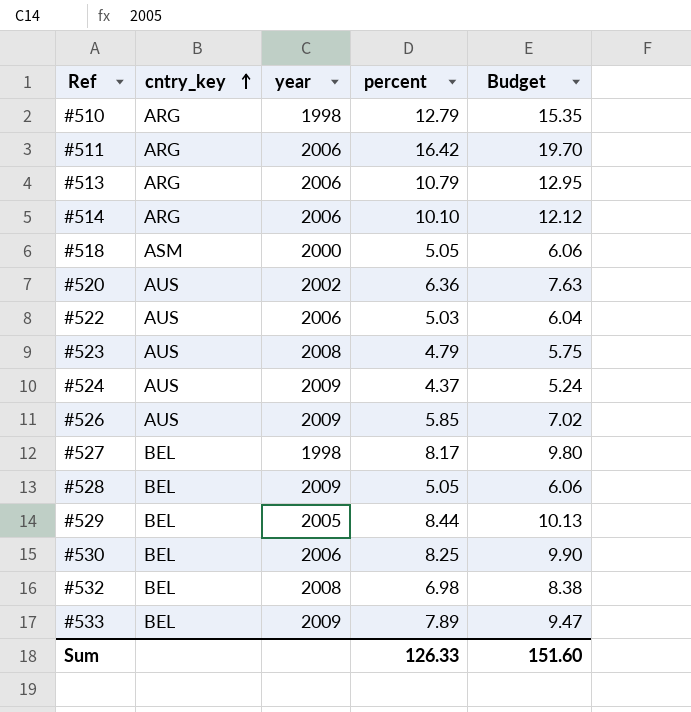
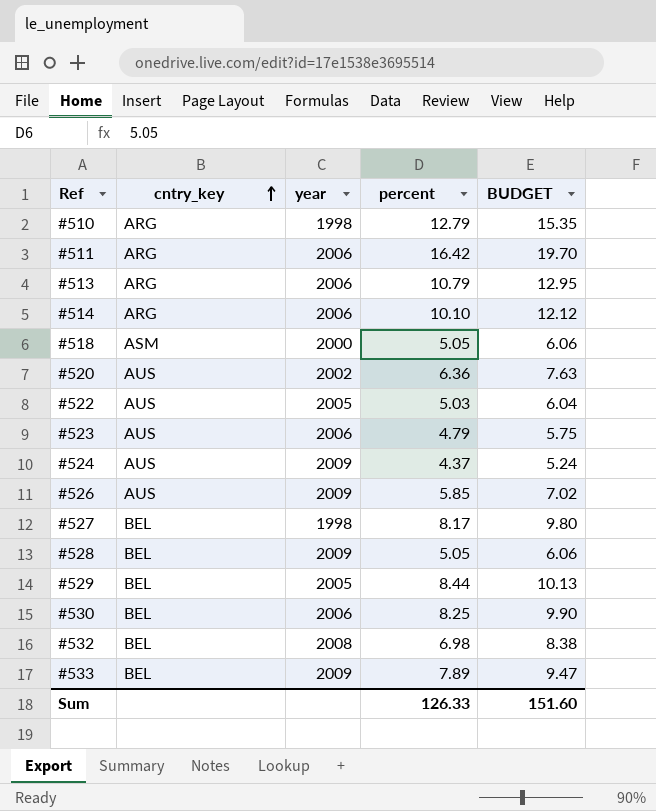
column name: Budget -> BUDGET
#522 | year: 2006 -> 2005
#523 | year: 2008 -> 2006

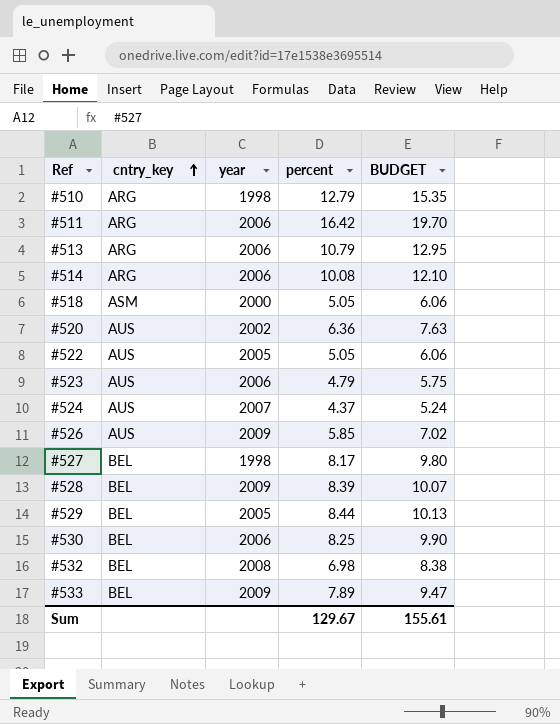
#514 | percent: 10.10 -> 10.08
#514 | BUDGET: 12.12 -> 12.10
#522 | percent: 5.03 -> 5.05
#522 | BUDGET: 6.04 -> 6.06
#524 | year: 2009 -> 2007
#528 | percent: 5.05 -> 8.39
#528 | BUDGET: 6.06 -> 10.07
Sum | percent: 126.33 -> 129.67
Sum | BUDGET: 151.60 -> 155.61

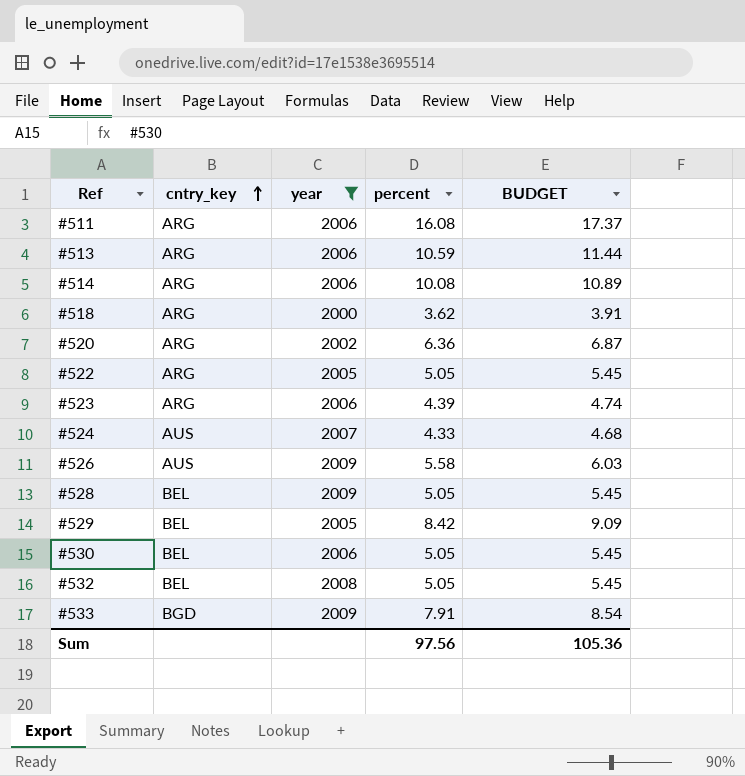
filter: none -> year != 1998
column BUDGET | formula: [percent] * 1.2 -> [percent] * 1.08
#511 | percent: 16.42 -> 16.08
#513 | percent: 10.79 -> 10.59
#518 | cntry_key: ASM -> ARG
#518 | percent: 5.05 -> 3.62
#520 | cntry_key: AUS -> ARG
#522 | cntry_key: AUS -> ARG
#523 | cntry_key: AUS -> ARG
#523 | percent: 4.79 -> 4.39
#524 | percent: 4.37 -> 4.33
#526 | percent: 5.85 -> 5.58
#528 | percent: 8.39 -> 5.05
#529 | percent: 8.44 -> 8.42
#530 | percent: 8.25 -> 5.05
#532 | percent: 6.98 -> 5.05
#533 | cntry_key: BEL -> BGD
#533 | percent: 7.89 -> 7.91
Sum | percent: 129.67 -> 97.56
Sum | BUDGET: 155.61 -> 105.36

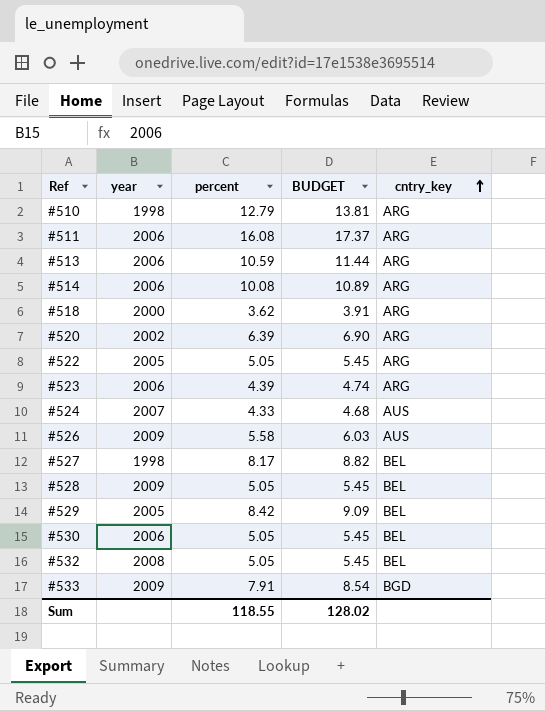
filter: year != 1998 -> none
column cntry_key | position: 2 -> 5
#520 | percent: 6.36 -> 6.39
#520 | BUDGET: 6.87 -> 6.90
Sum | percent: 97.56 -> 118.55
Sum | BUDGET: 105.36 -> 128.02

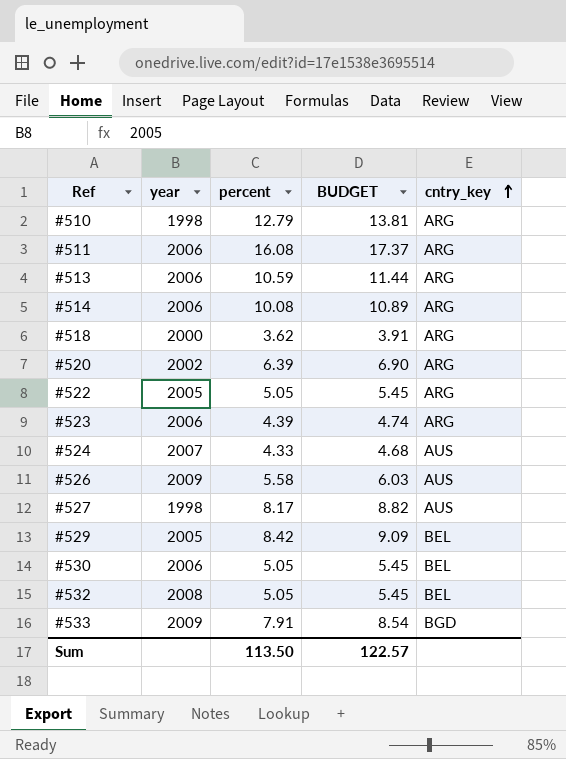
row #528: 2009 | 5.05 | 5.45 | BEL -> none
#527 | cntry_key: BEL -> AUS
Sum | percent: 118.55 -> 113.50
Sum | BUDGET: 128.02 -> 122.57

